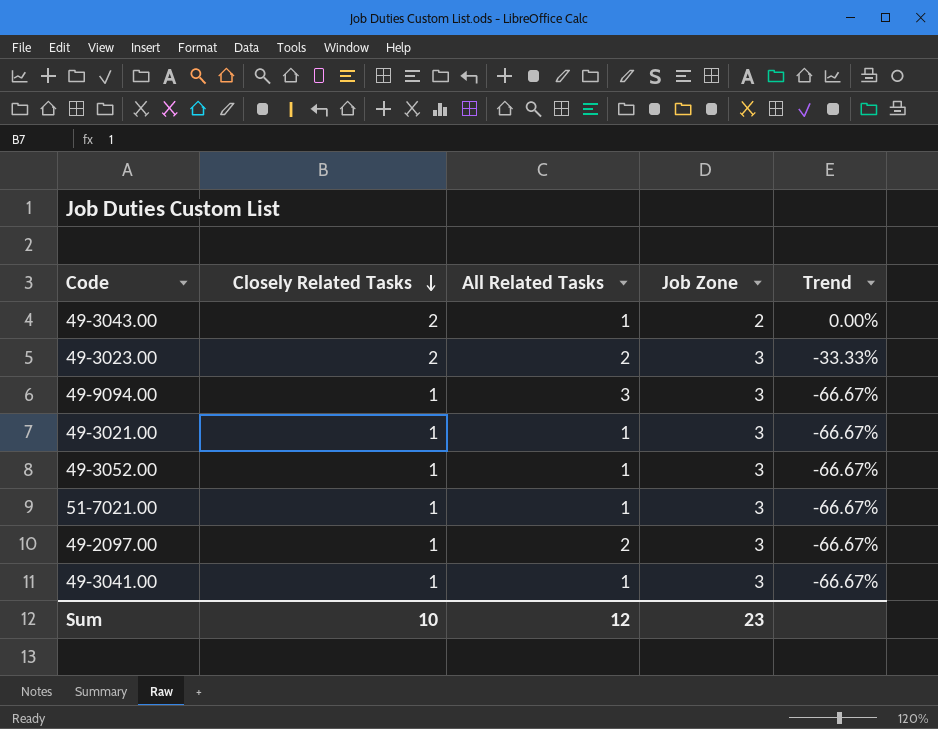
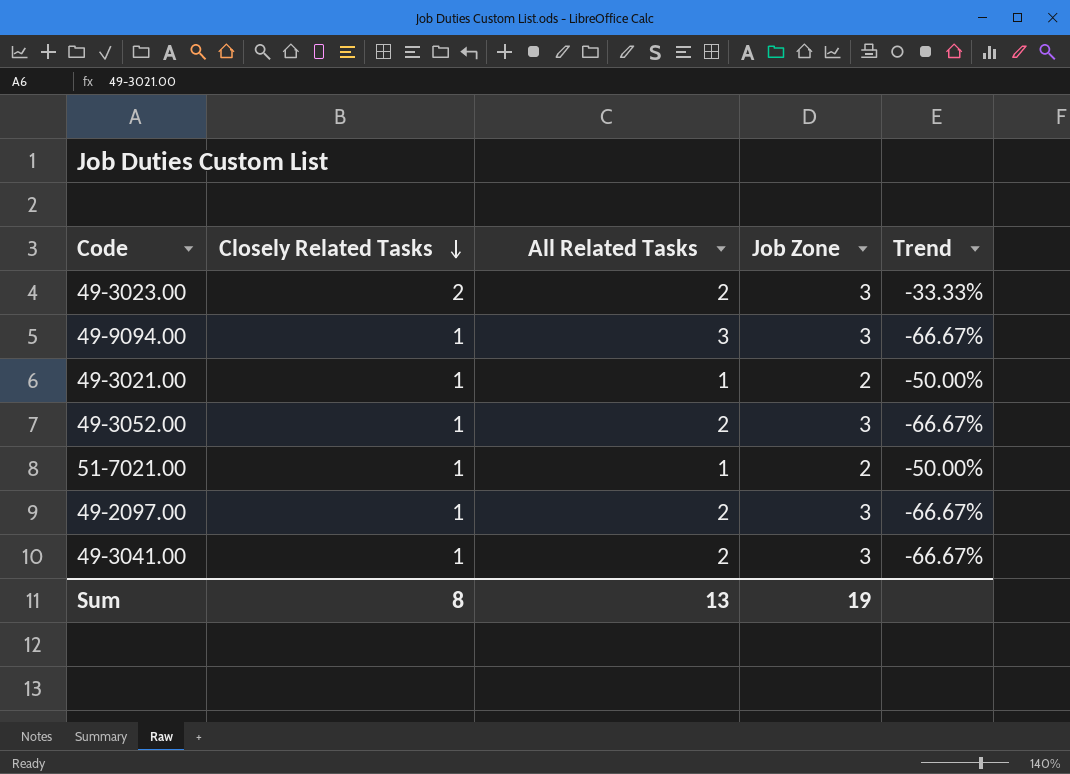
row 49-3043.00: 2 | 1 | 2 | 0.00% -> none
49-3021.00 | Job Zone: 3 -> 2
49-3021.00 | Trend: -66.67% -> -50.00%
49-3052.00 | All Related Tasks: 1 -> 2
51-7021.00 | Job Zone: 3 -> 2
51-7021.00 | Trend: -66.67% -> -50.00%
49-3041.00 | All Related Tasks: 1 -> 2
Sum | Closely Related Tasks: 10 -> 8
Sum | All Related Tasks: 12 -> 13
Sum | Job Zone: 23 -> 19

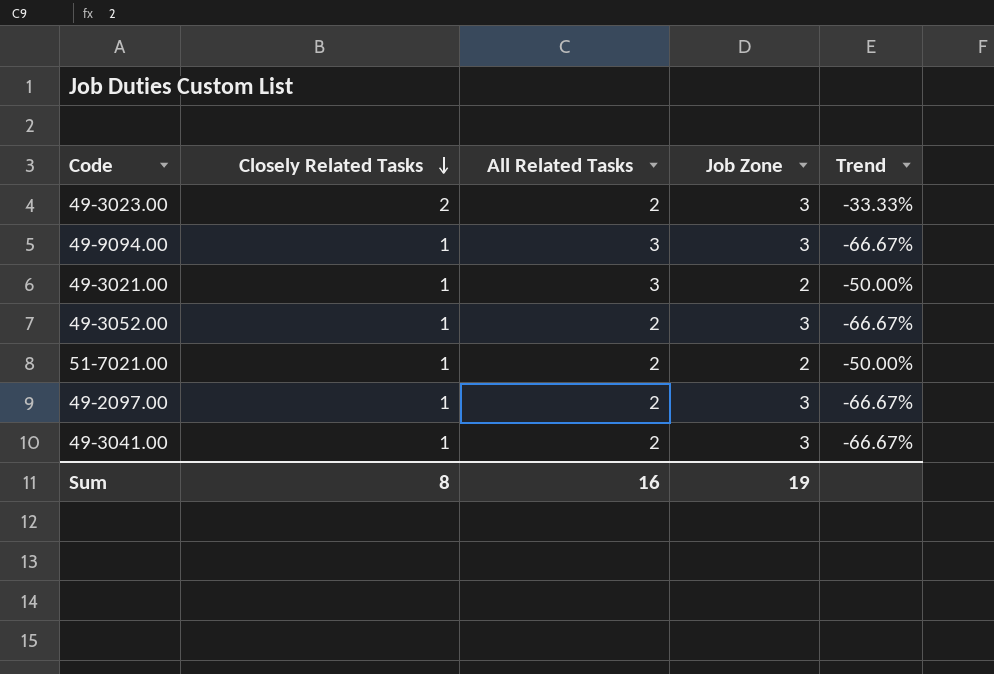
49-3021.00 | All Related Tasks: 1 -> 3
51-7021.00 | All Related Tasks: 1 -> 2
Sum | All Related Tasks: 13 -> 16

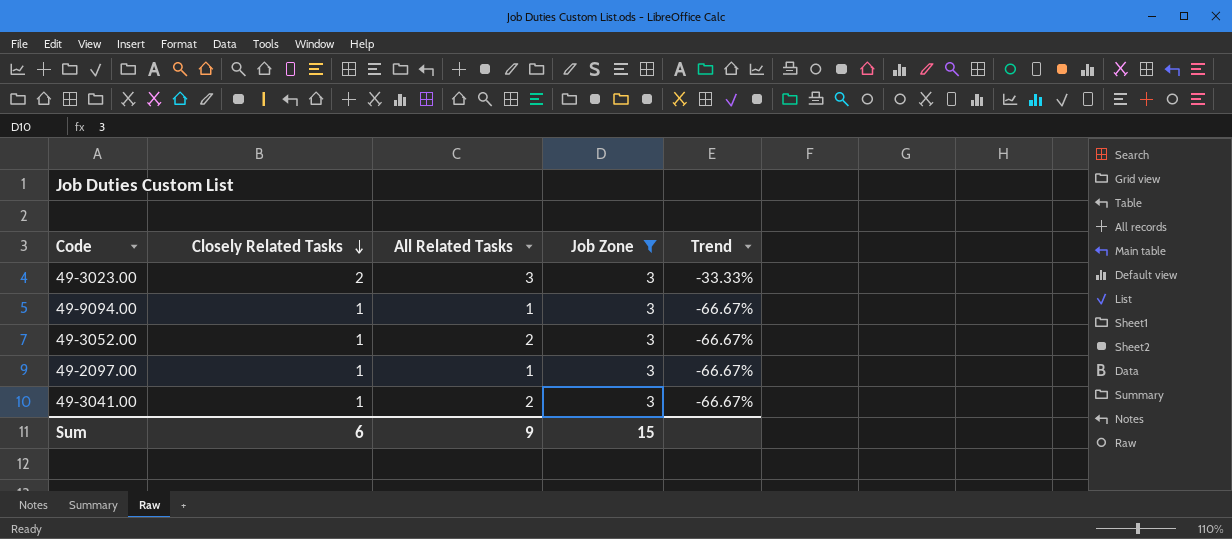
filter: none -> Job Zone = 3
49-3023.00 | All Related Tasks: 2 -> 3
49-9094.00 | All Related Tasks: 3 -> 1
49-2097.00 | All Related Tasks: 2 -> 1
Sum | Closely Related Tasks: 8 -> 6
Sum | All Related Tasks: 16 -> 9
Sum | Job Zone: 19 -> 15

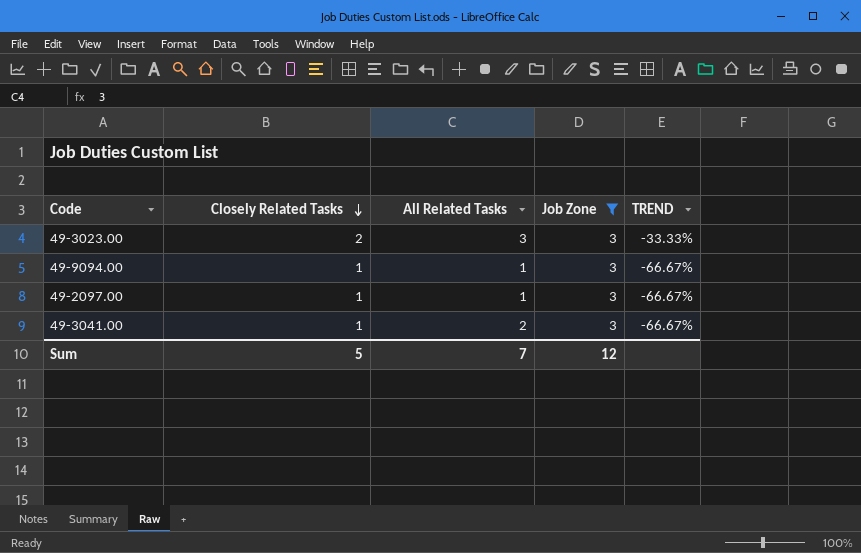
column name: Trend -> TREND
row 49-3052.00: 1 | 2 | 3 | -66.67% -> none
Sum | Closely Related Tasks: 6 -> 5
Sum | All Related Tasks: 9 -> 7
Sum | Job Zone: 15 -> 12

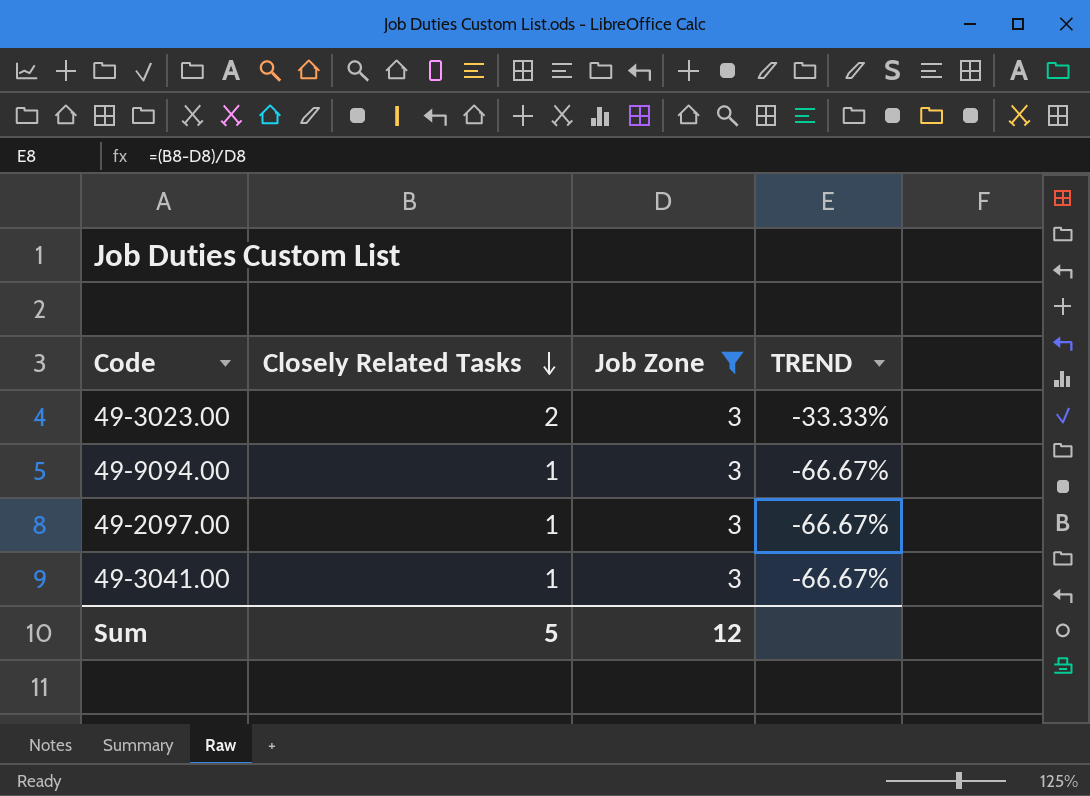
column All Related Tasks | position: 3 -> none

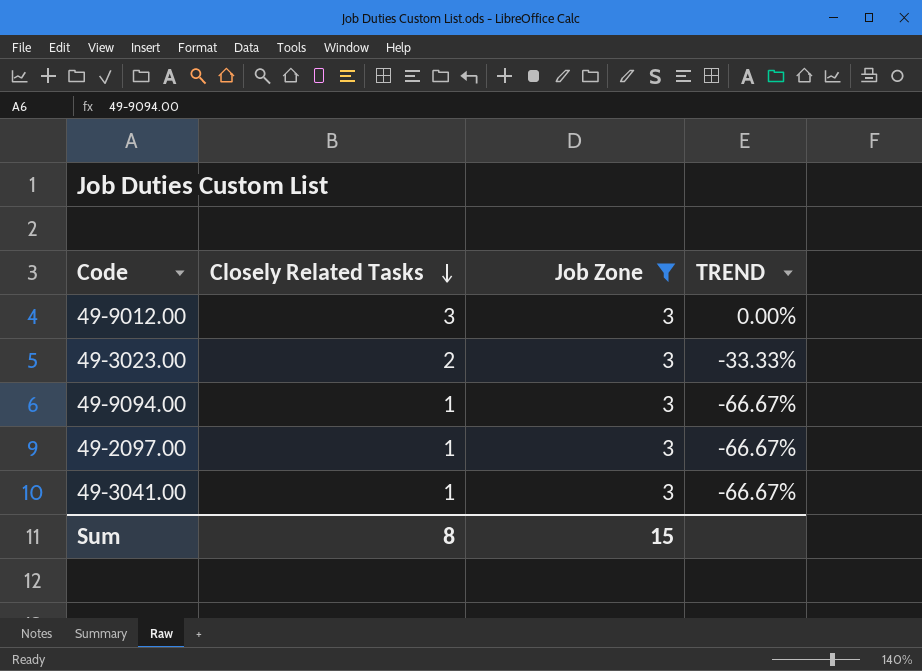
row 49-9012.00: none -> 3 | 3 | 0.00%
Sum | Closely Related Tasks: 5 -> 8
Sum | Job Zone: 12 -> 15

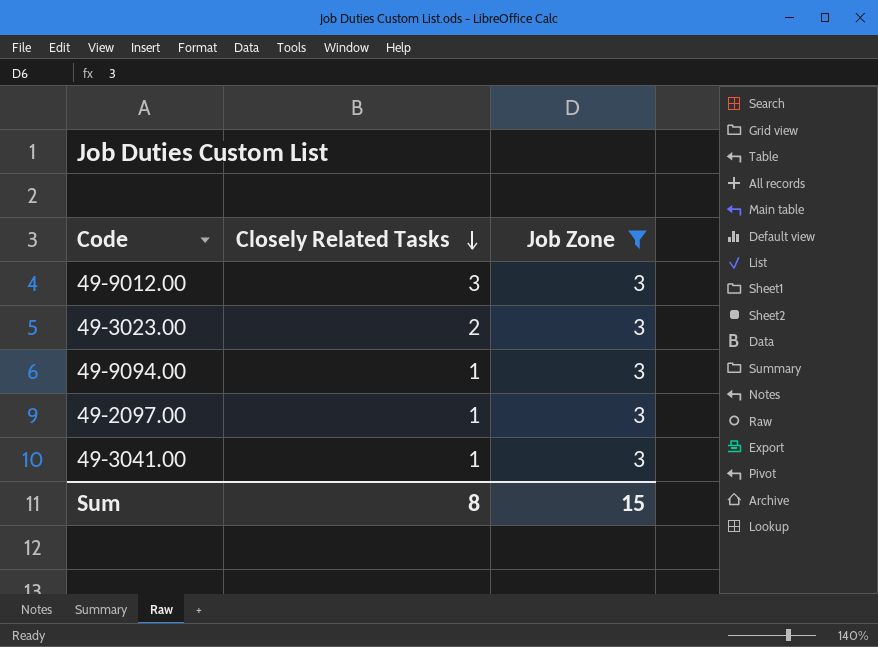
column TREND | formula: ([Closely Related Tasks] - [Job Zone]) / [Job Zone] -> none

